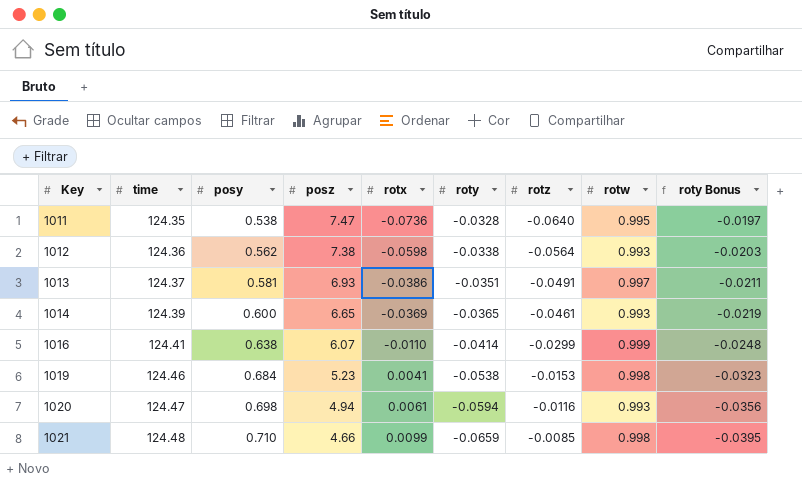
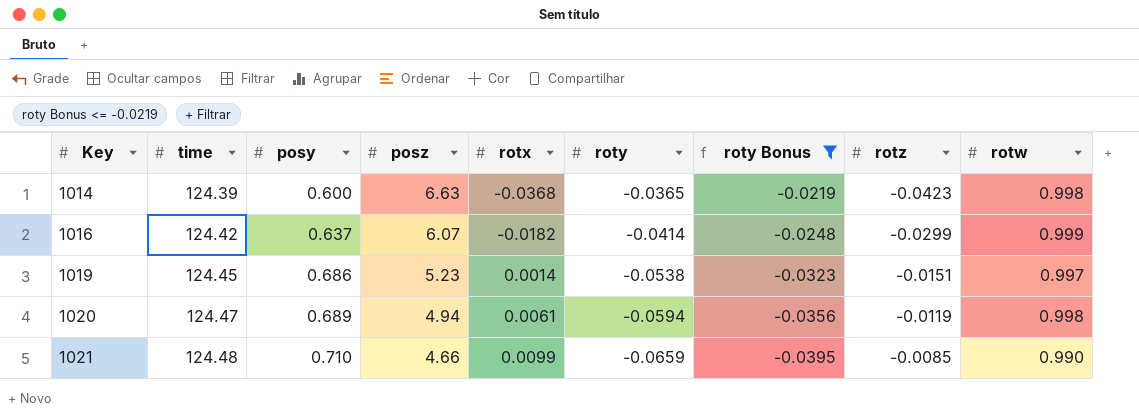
filter: none -> roty Bonus <= -0.0219
column roty Bonus | position: 9 -> 7
1014 | posz: 6.65 -> 6.63
1014 | rotx: -0.0369 -> -0.0368
1014 | rotz: -0.0461 -> -0.0423
1014 | rotw: 0.993 -> 0.998
1016 | time: 124.41 -> 124.42
1016 | posy: 0.638 -> 0.637
1016 | rotx: -0.0110 -> -0.0182
1019 | time: 124.46 -> 124.45
1019 | posy: 0.684 -> 0.686
1019 | rotx: 0.0041 -> 0.0014
1019 | rotz: -0.0153 -> -0.0151
1019 | rotw: 0.998 -> 0.997
1020 | posy: 0.698 -> 0.689
1020 | rotz: -0.0116 -> -0.0119
1020 | rotw: 0.993 -> 0.998
1021 | rotw: 0.998 -> 0.990

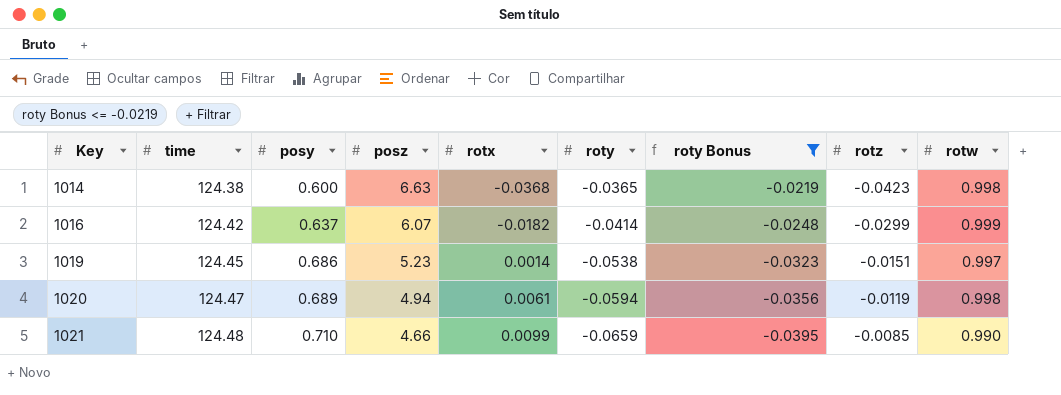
1014 | time: 124.39 -> 124.38

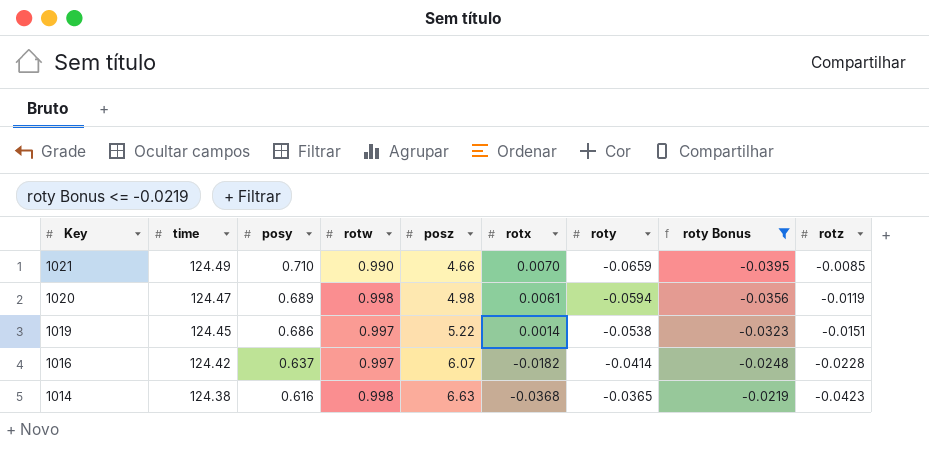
row order: Key ascending -> Key descending
column rotw | position: 9 -> 4
1021 | time: 124.48 -> 124.49
1021 | rotx: 0.0099 -> 0.0070
1020 | posz: 4.94 -> 4.98
1019 | posz: 5.23 -> 5.22
1016 | rotw: 0.999 -> 0.997
1016 | rotz: -0.0299 -> -0.0228
1014 | posy: 0.600 -> 0.616

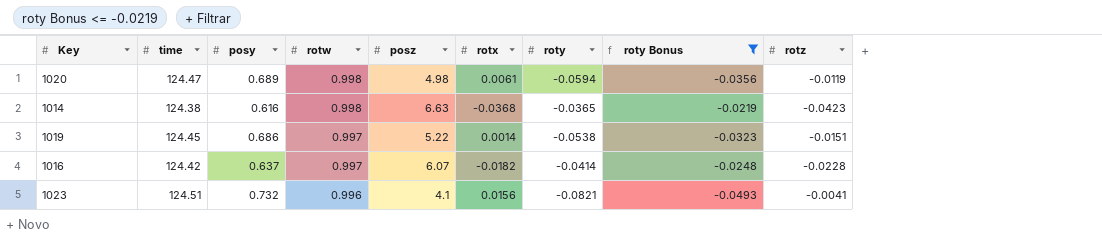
row order: Key descending -> rotw descending
row 1021: 124.49 | 0.710 | 0.990 | 4.66 | 0.0070 | -0.0659 | -0.0395 | -0.0085 -> none
row 1023: none -> 124.51 | 0.732 | 0.996 | 4.1 | 0.0156 | -0.0821 | -0.0493 | -0.0041

